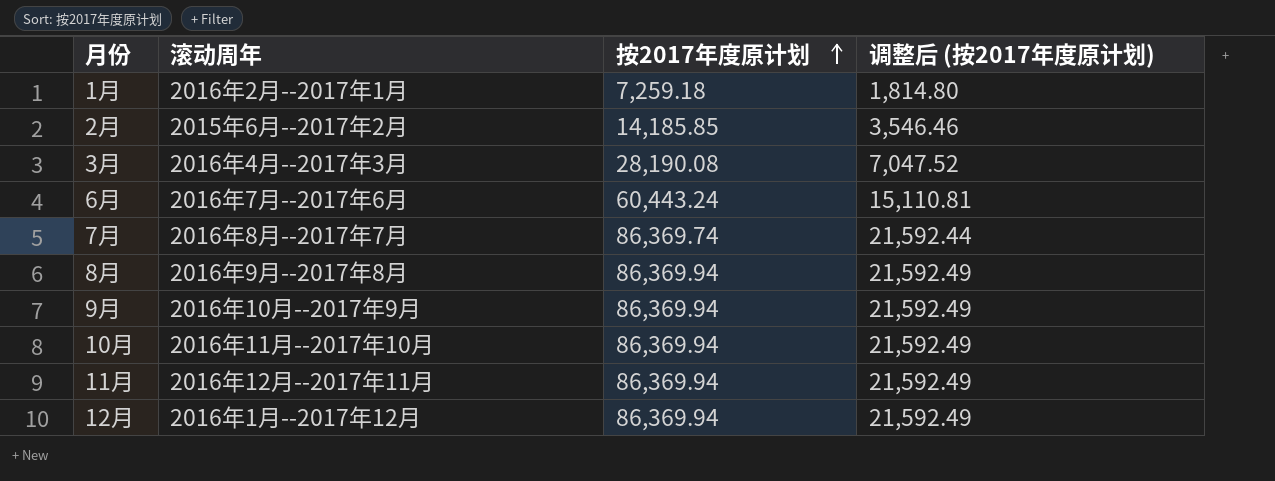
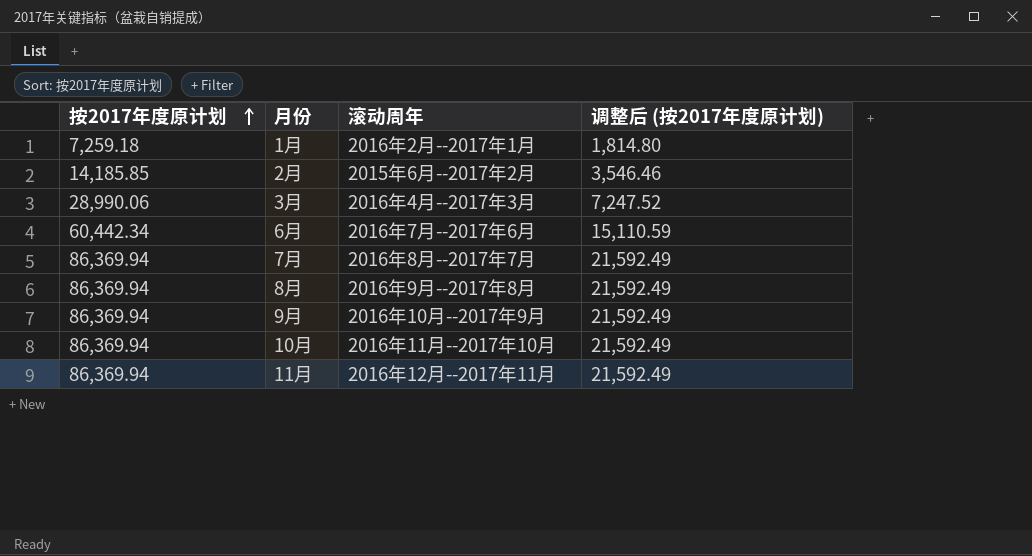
column 按2017年度原计划 | position: 3 -> 1
row 12月: 2016年1月--2017年12月 | 86,369.94 | 21,592.49 -> none
3月 | 按2017年度原计划: 28,190.08 -> 28,990.06
3月 | 调整后 (按2017年度原计划): 7,047.52 -> 7,247.52
6月 | 按2017年度原计划: 60,443.24 -> 60,442.34
6月 | 调整后 (按2017年度原计划): 15,110.81 -> 15,110.59
7月 | 按2017年度原计划: 86,369.74 -> 86,369.94
7月 | 调整后 (按2017年度原计划): 21,592.44 -> 21,592.49

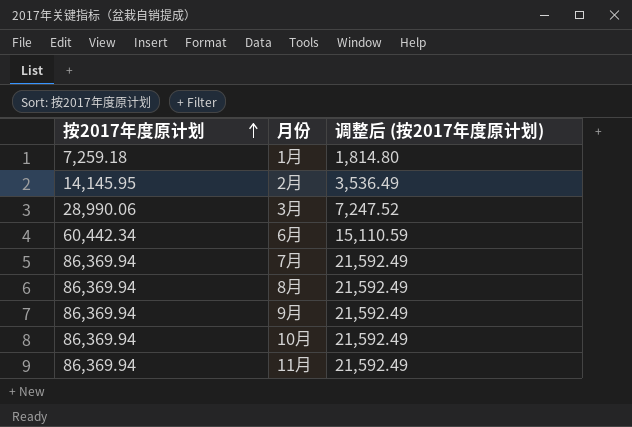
column 滚动周年 | position: 3 -> none
2月 | 按2017年度原计划: 14,185.85 -> 14,145.95
2月 | 调整后 (按2017年度原计划): 3,546.46 -> 3,536.49

